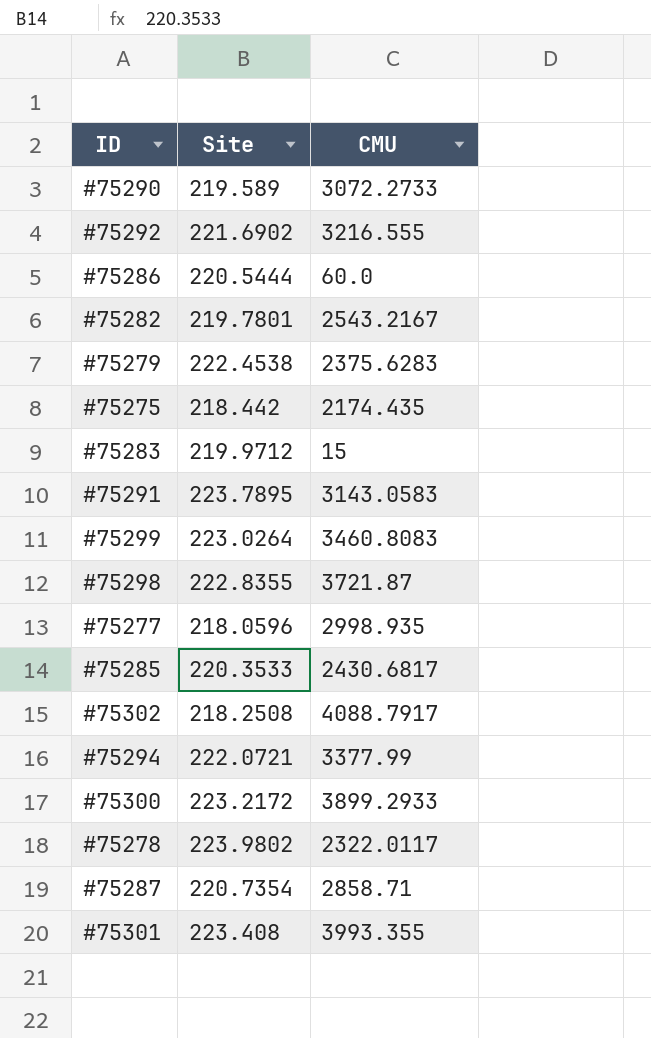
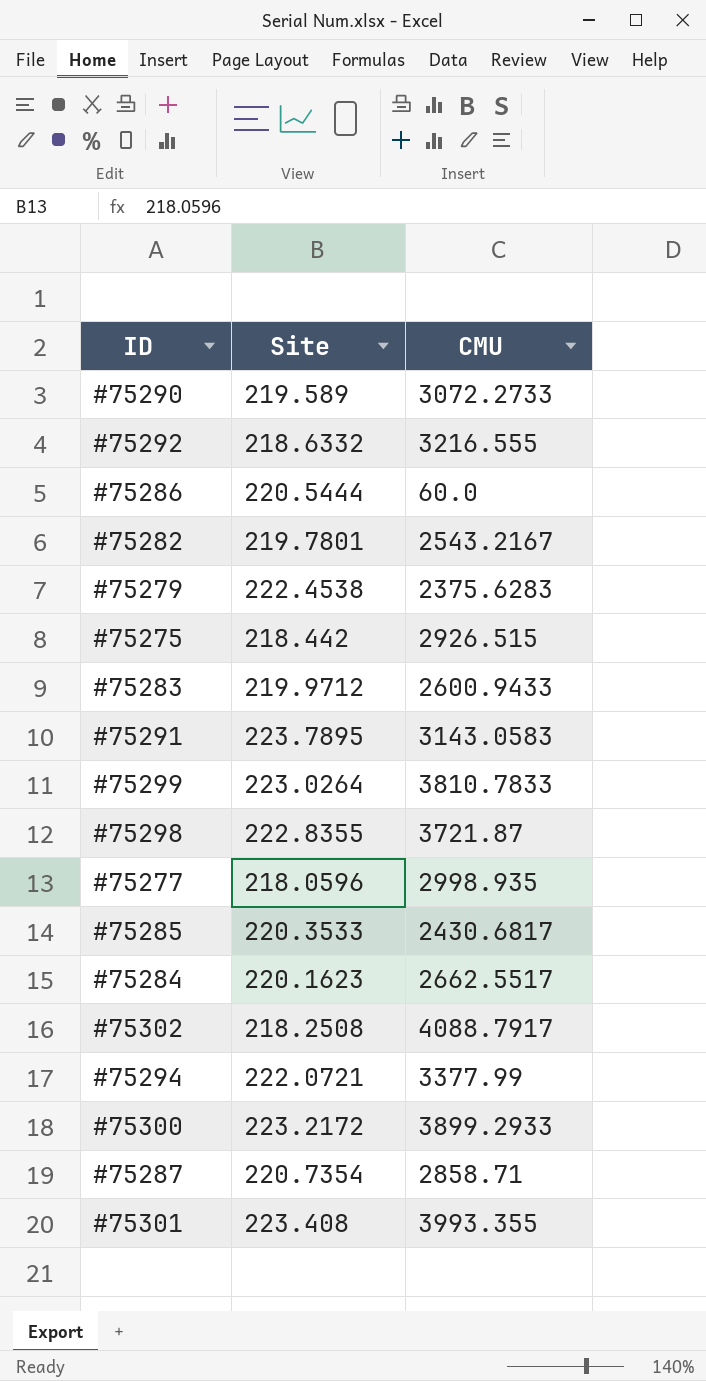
row #75278: 223.9802 | 2322.0117 -> none
#75292 | Site: 221.6902 -> 218.6332
#75275 | CMU: 2174.435 -> 2926.515
#75283 | CMU: 15 -> 2600.9433
#75299 | CMU: 3460.8083 -> 3810.7833
row #75284: none -> 220.1623 | 2662.5517

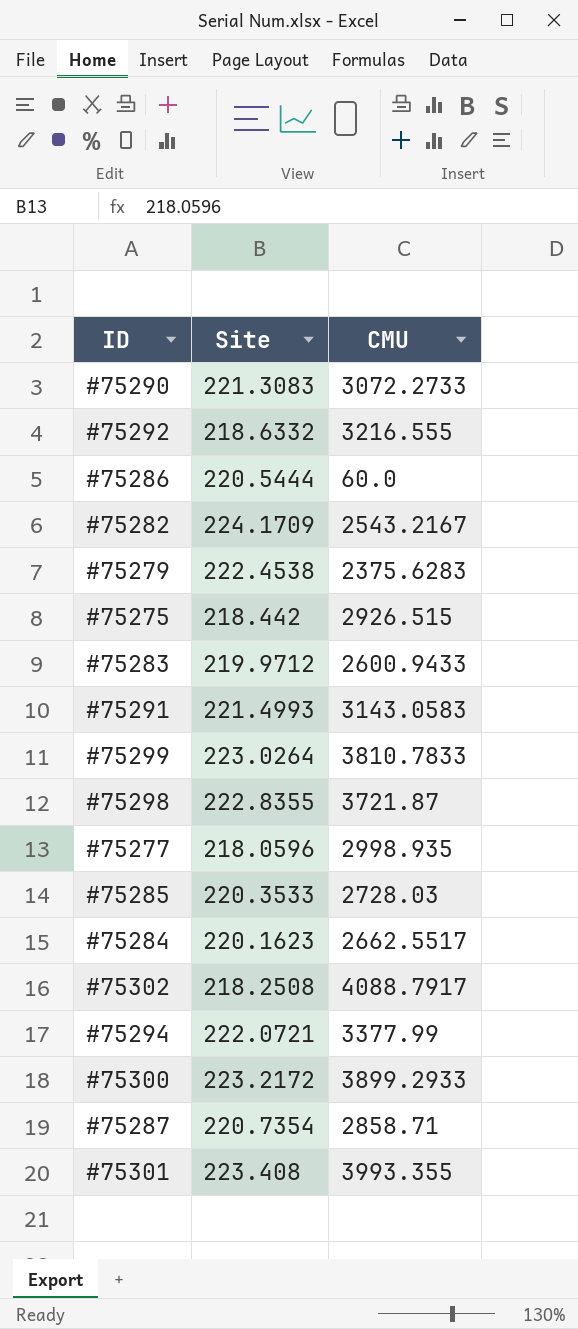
#75290 | Site: 219.589 -> 221.3083
#75282 | Site: 219.7801 -> 224.1709
#75291 | Site: 223.7895 -> 221.4993
#75285 | CMU: 2430.6817 -> 2728.03

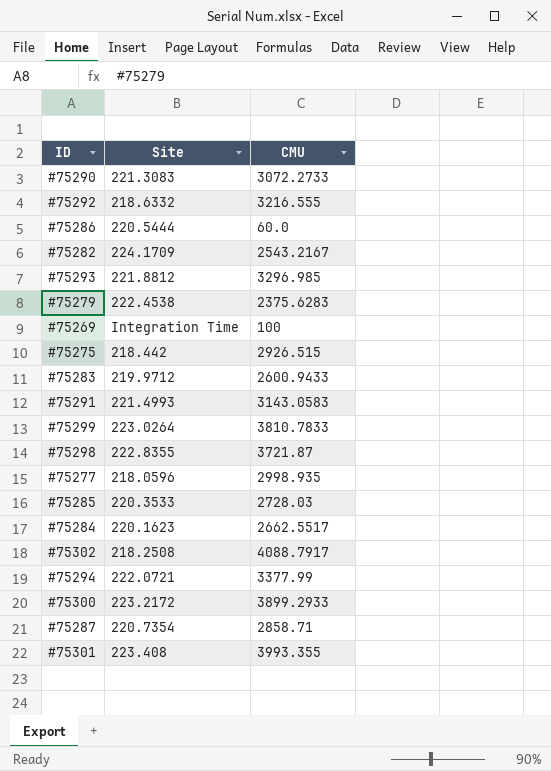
row #75293: none -> 221.8812 | 3296.985
row #75269: none -> Integration Time | 100

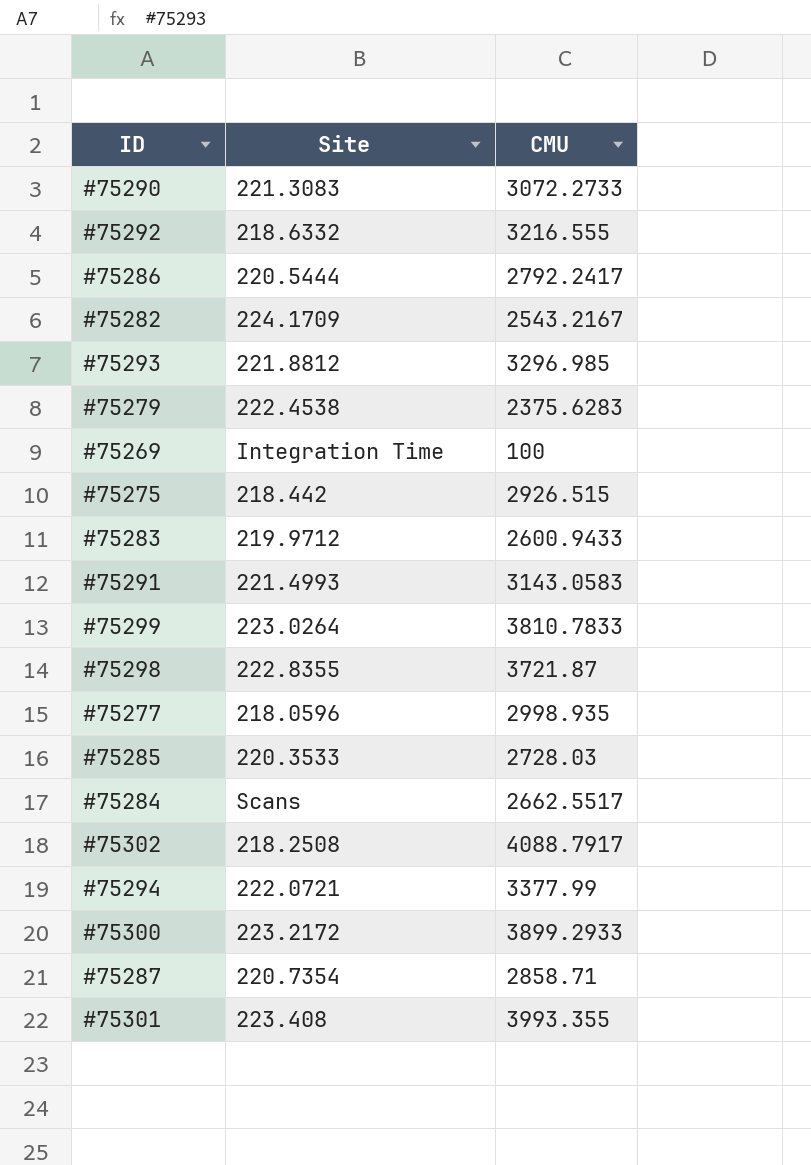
#75286 | CMU: 60.0 -> 2792.2417
#75284 | Site: 220.1623 -> Scans

